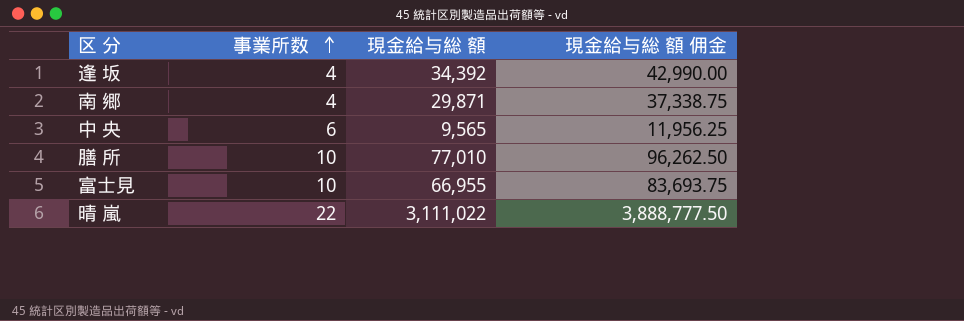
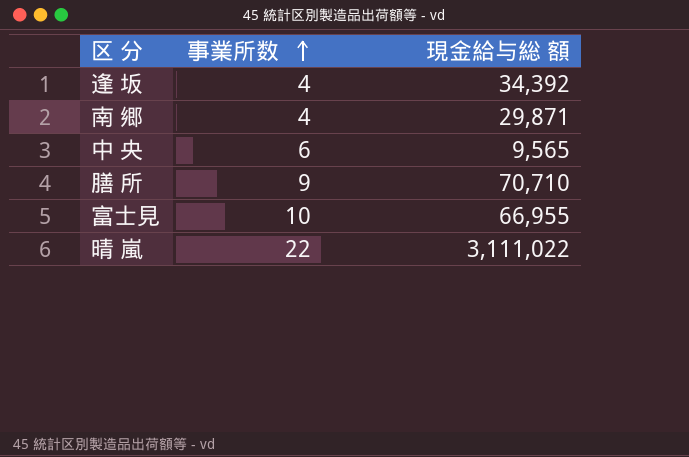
column 現金給与総 額 佣金 | formula: [現金給与総 額] * 1.25 -> none
膳 所 | 事業所数: 10 -> 9
膳 所 | 現金給与総 額: 77,010 -> 70,710

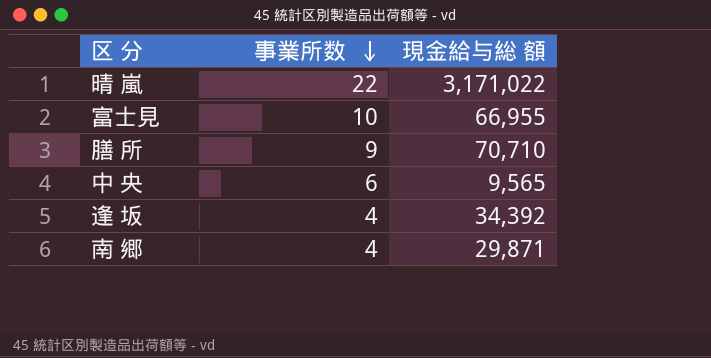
row order: 事業所数 ascending -> 事業所数 descending
晴 嵐 | 現金給与総 額: 3,111,022 -> 3,171,022

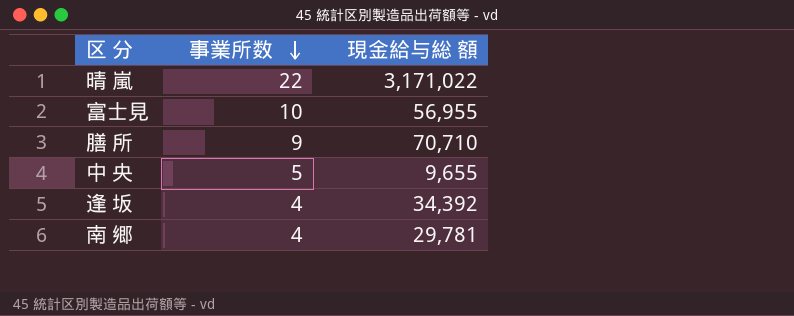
富士見 | 現金給与総 額: 66,955 -> 56,955
中 央 | 事業所数: 6 -> 5
中 央 | 現金給与総 額: 9,565 -> 9,655
南 郷 | 現金給与総 額: 29,871 -> 29,781

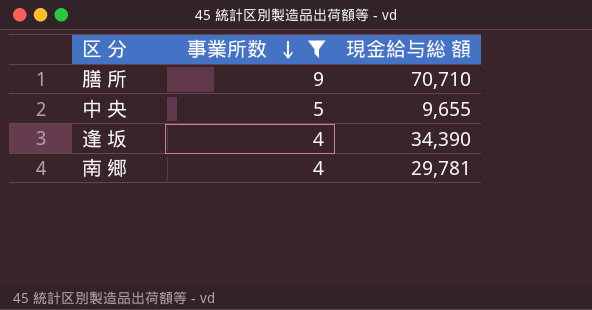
filter: none -> 事業所数 <= 9
逢 坂 | 現金給与総 額: 34,392 -> 34,390

